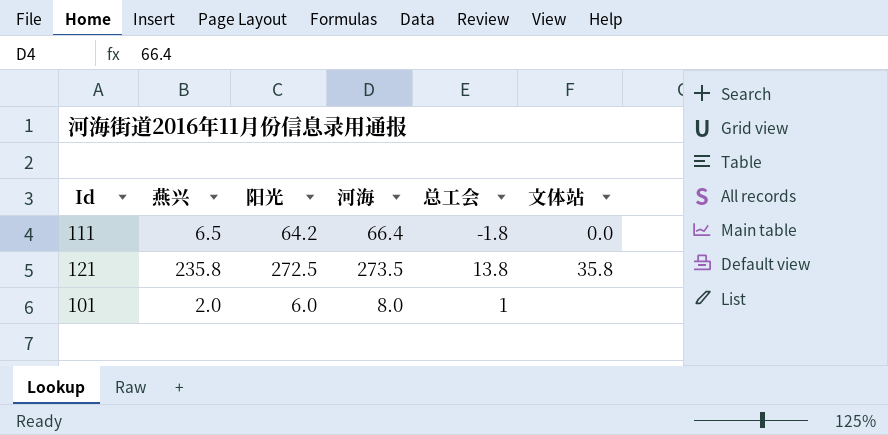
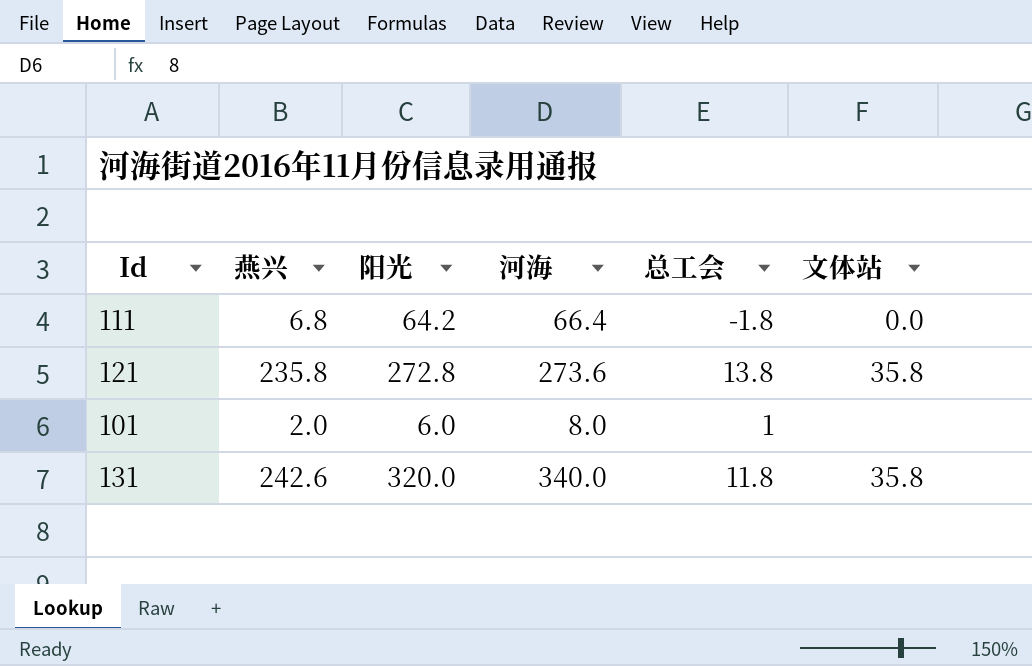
111 | 燕兴: 6.5 -> 6.8
121 | 阳光: 272.5 -> 272.8
121 | 河海: 273.5 -> 273.6
row 131: none -> 242.6 | 320.0 | 340.0 | 11.8 | 35.8

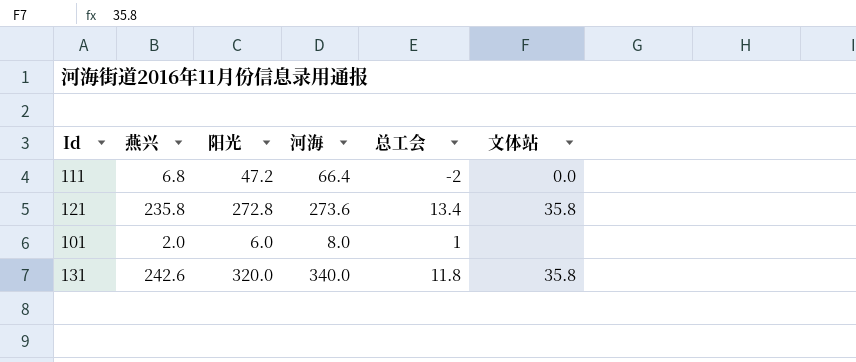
111 | 阳光: 64.2 -> 47.2
111 | 总工会: -1.8 -> -2
121 | 总工会: 13.8 -> 13.4

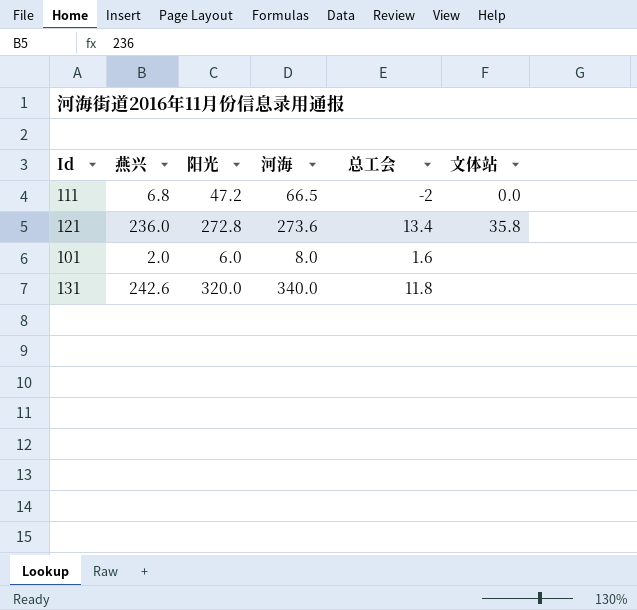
111 | 河海: 66.4 -> 66.5
121 | 燕兴: 235.8 -> 236.0
101 | 总工会: 1 -> 1.6
131 | 文体站: 35.8 -> none

